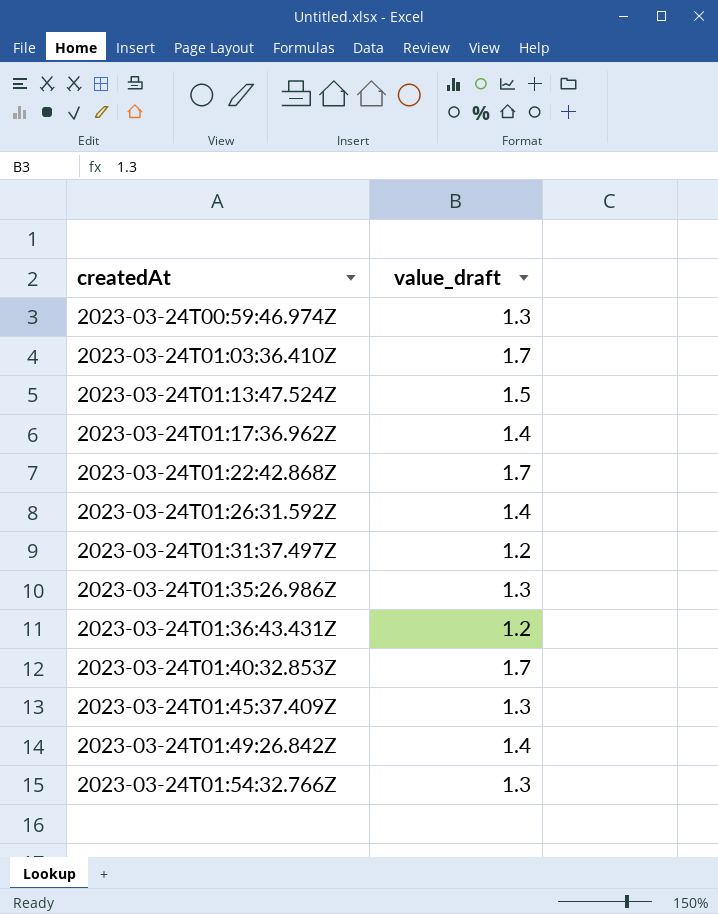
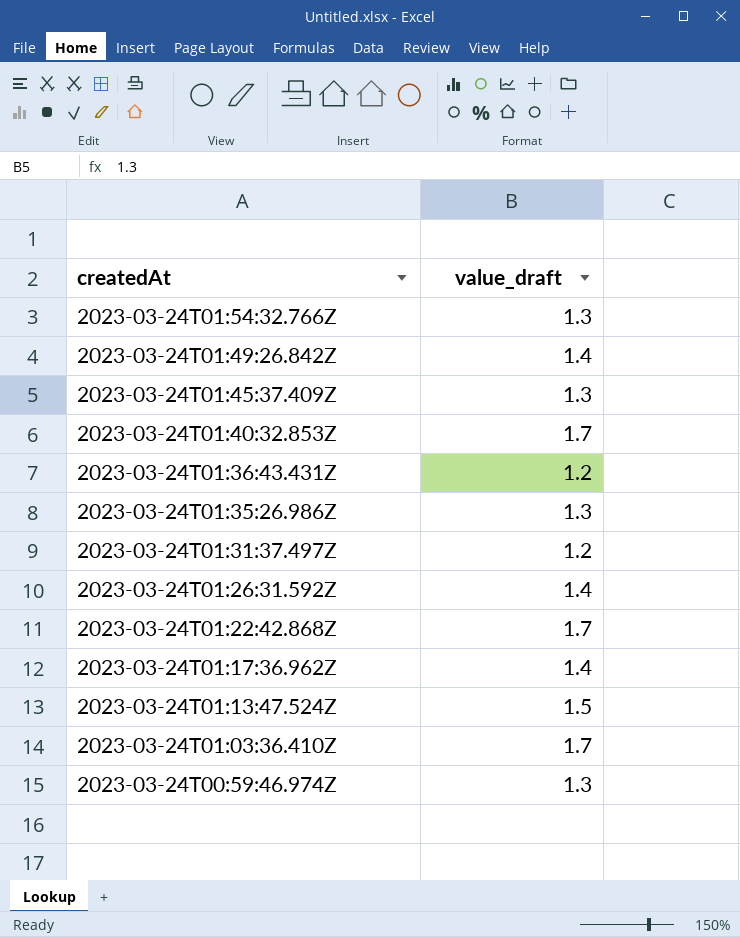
row order: createdAt ascending -> createdAt descending

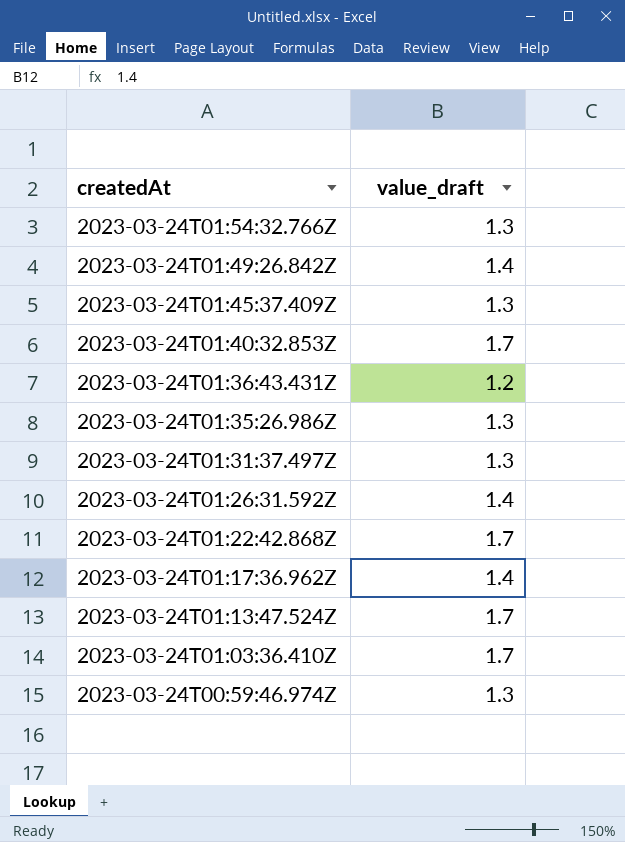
2023-03-24T01:31:37.497Z | value_draft: 1.2 -> 1.3
2023-03-24T01:13:47.524Z | value_draft: 1.5 -> 1.7

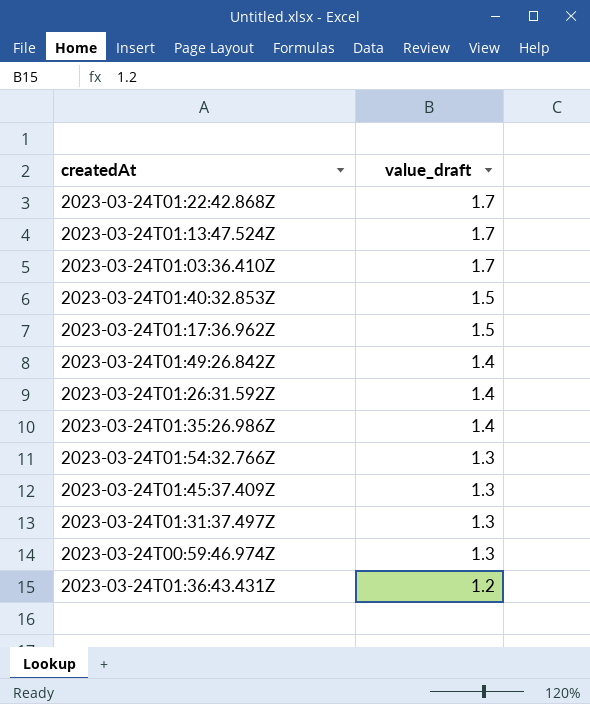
row order: createdAt descending -> value_draft descending
2023-03-24T01:40:32.853Z | value_draft: 1.7 -> 1.5
2023-03-24T01:17:36.962Z | value_draft: 1.4 -> 1.5
2023-03-24T01:35:26.986Z | value_draft: 1.3 -> 1.4

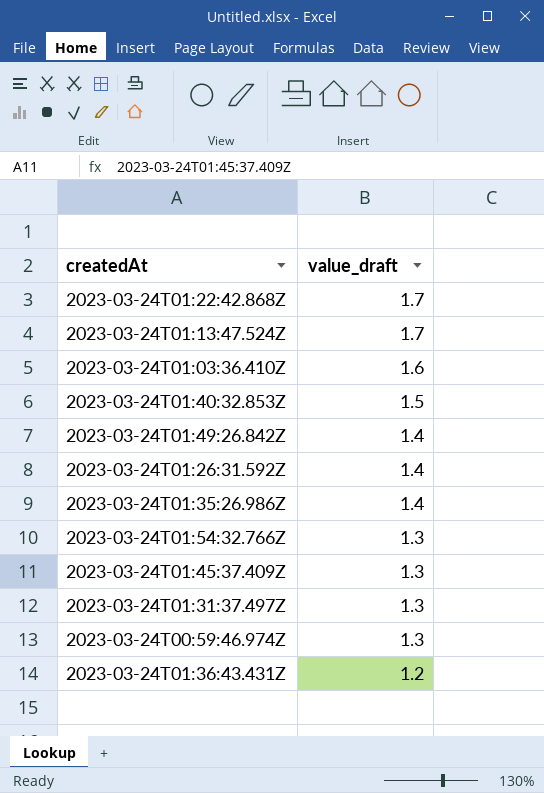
row 2023-03-24T01:17:36.962Z: 1.5 -> none
2023-03-24T01:03:36.410Z | value_draft: 1.7 -> 1.6

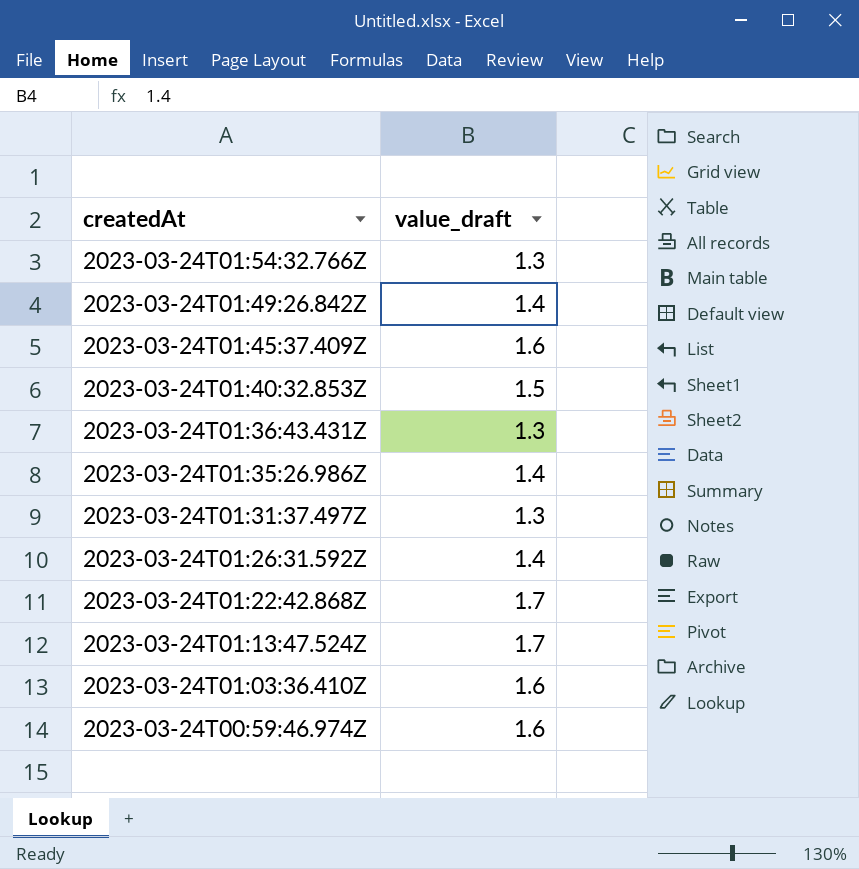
row order: value_draft descending -> createdAt descending
2023-03-24T01:45:37.409Z | value_draft: 1.3 -> 1.6
2023-03-24T01:36:43.431Z | value_draft: 1.2 -> 1.3
2023-03-24T00:59:46.974Z | value_draft: 1.3 -> 1.6

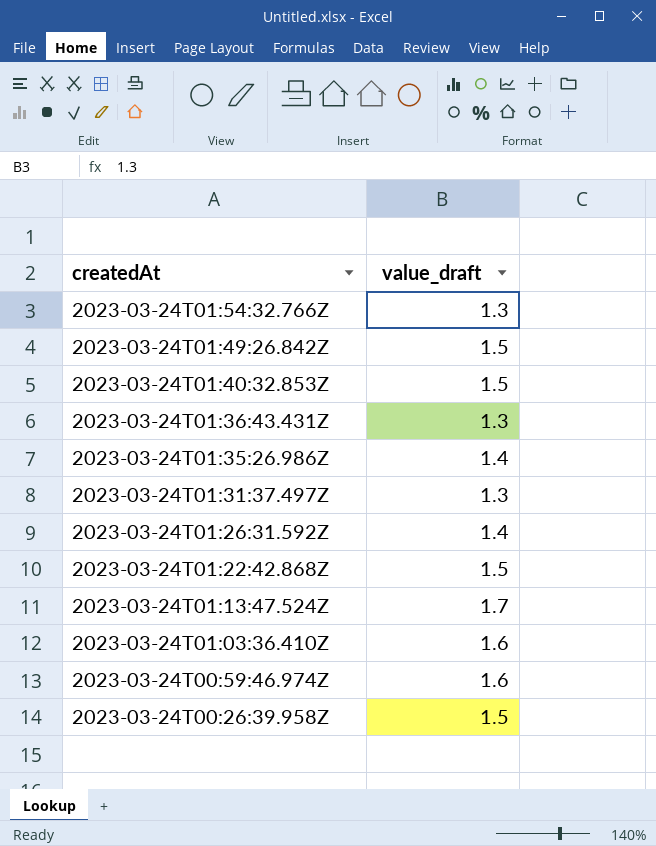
row 2023-03-24T01:45:37.409Z: 1.6 -> none
2023-03-24T01:49:26.842Z | value_draft: 1.4 -> 1.5
2023-03-24T01:22:42.868Z | value_draft: 1.7 -> 1.5
row 2023-03-24T00:26:39.958Z: none -> 1.5

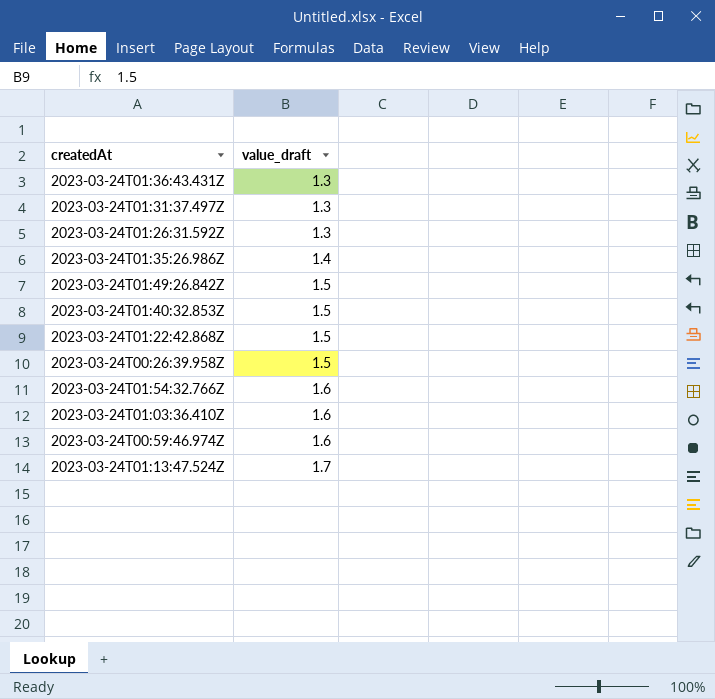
row order: createdAt descending -> value_draft ascending
2023-03-24T01:26:31.592Z | value_draft: 1.4 -> 1.3
2023-03-24T01:54:32.766Z | value_draft: 1.3 -> 1.6

